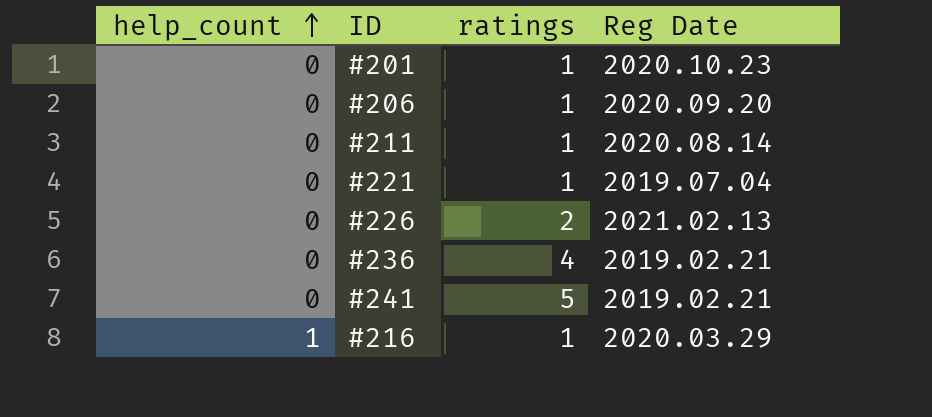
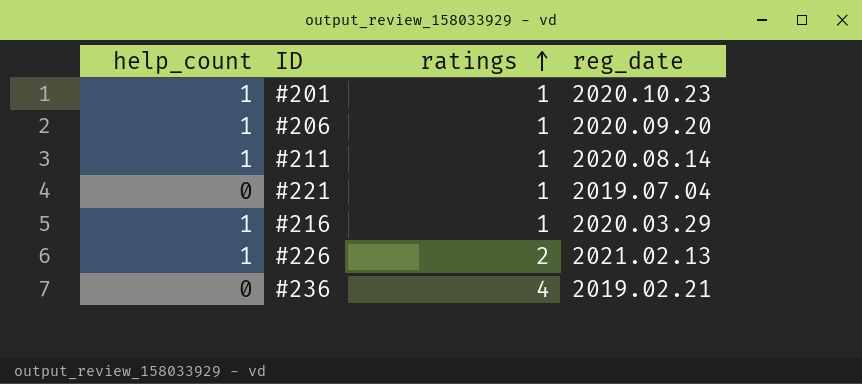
row order: help_count ascending -> ratings ascending
column name: Reg Date -> reg_date
row #241: 0 | 5 | 2019.02.21 -> none
#201 | help_count: 0 -> 1
#206 | help_count: 0 -> 1
#211 | help_count: 0 -> 1
#226 | help_count: 0 -> 1

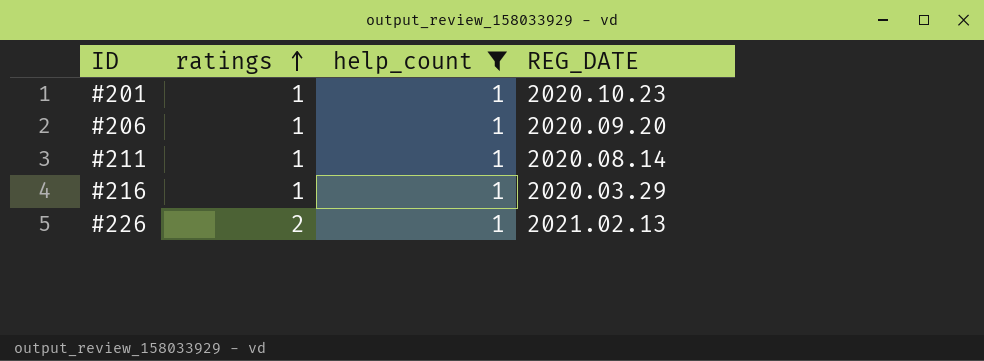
filter: none -> help_count = 1
column help_count | position: 1 -> 3
column name: reg_date -> REG_DATE

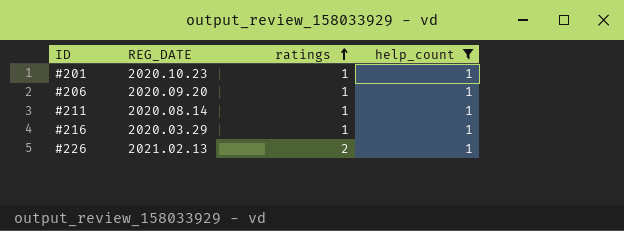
column REG_DATE | position: 4 -> 2

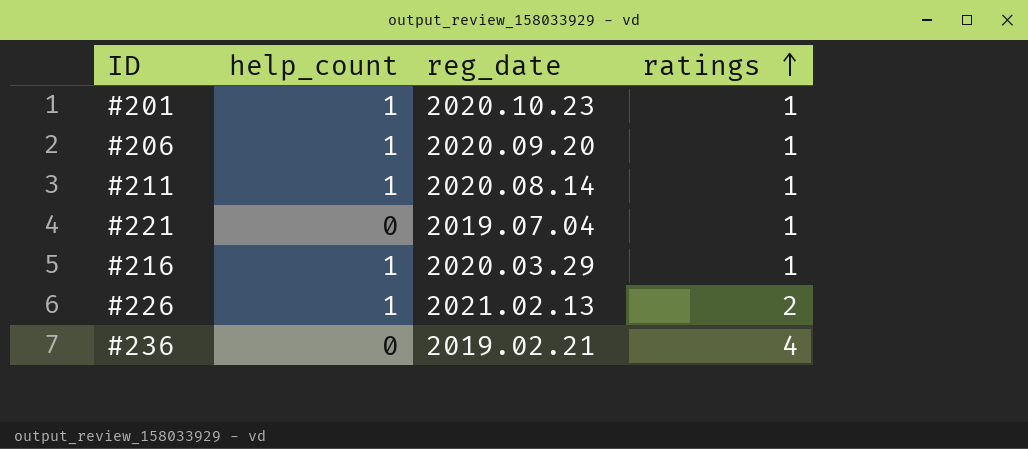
filter: help_count = 1 -> none
column help_count | position: 4 -> 2
column name: REG_DATE -> reg_date

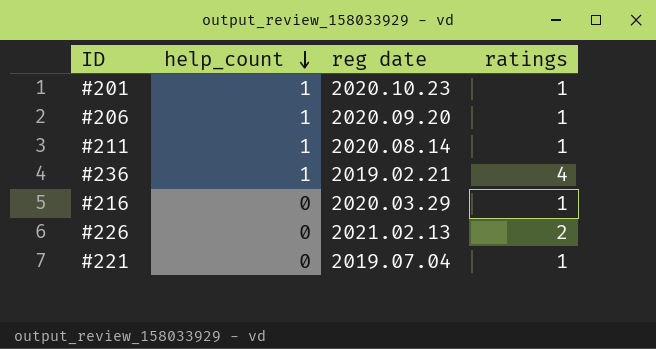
row order: ratings ascending -> help_count descending
column name: reg_date -> reg date
#236 | help_count: 0 -> 1
#216 | help_count: 1 -> 0
#226 | help_count: 1 -> 0

